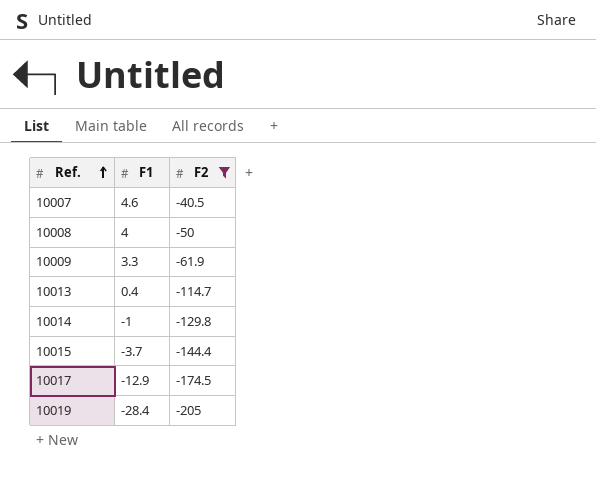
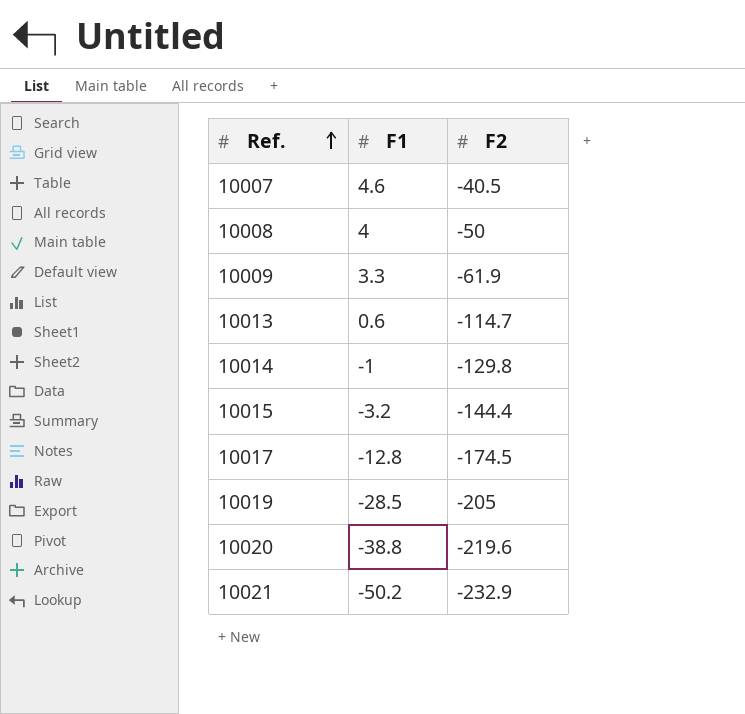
filter: F2 >= -205 -> none
10013 | F1: 0.4 -> 0.6
10015 | F1: -3.7 -> -3.2
10017 | F1: -12.9 -> -12.8
10019 | F1: -28.4 -> -28.5

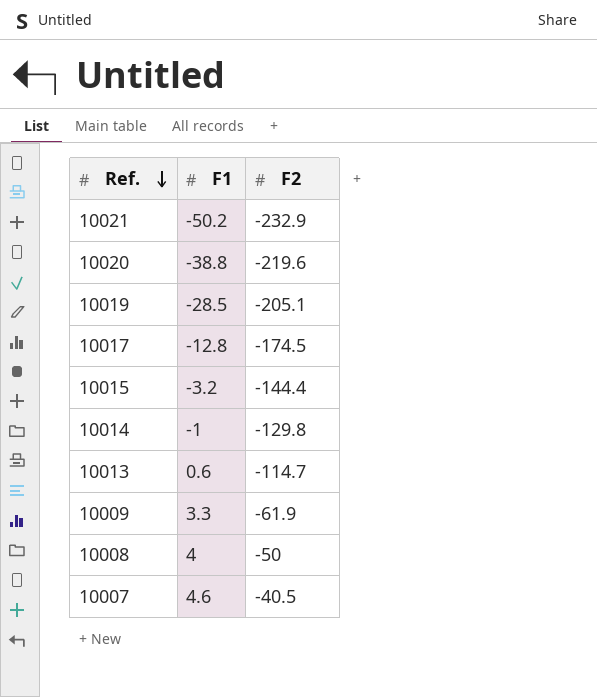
row order: Ref. ascending -> Ref. descending
10019 | F2: -205 -> -205.1

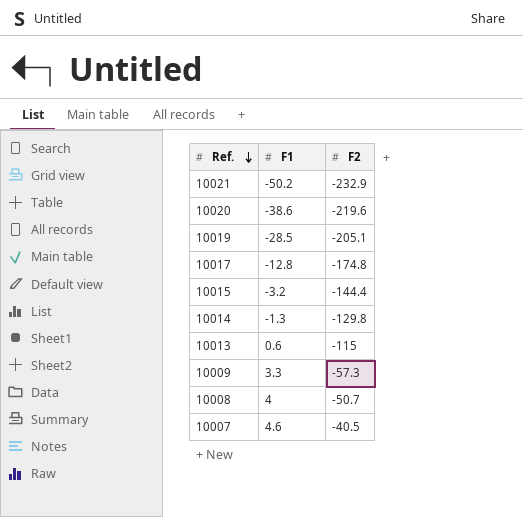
10020 | F1: -38.8 -> -38.6
10017 | F2: -174.5 -> -174.8
10014 | F1: -1 -> -1.3
10013 | F2: -114.7 -> -115
10009 | F2: -61.9 -> -57.3
10008 | F2: -50 -> -50.7

